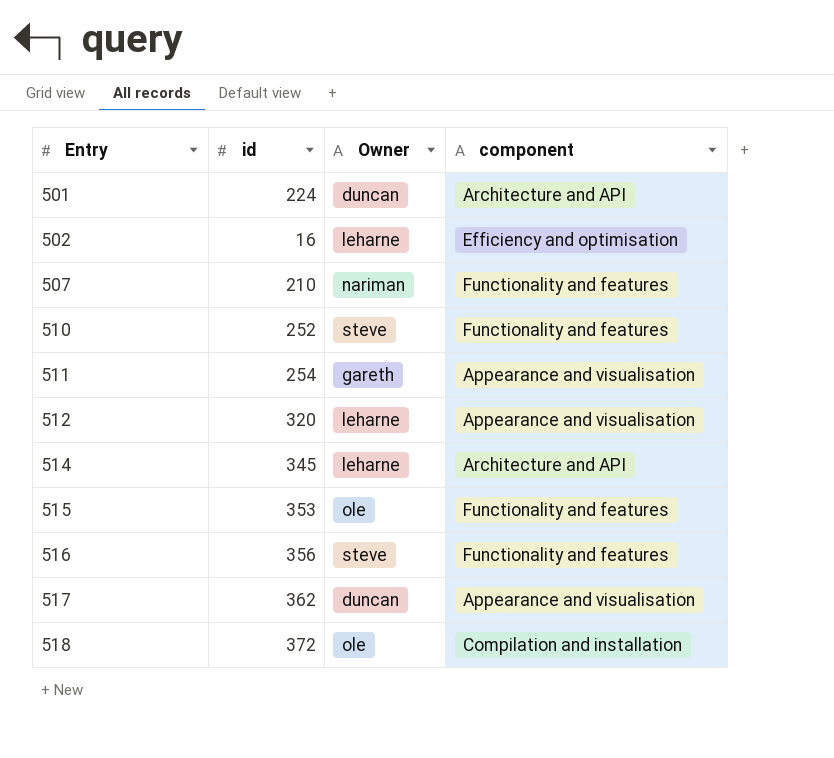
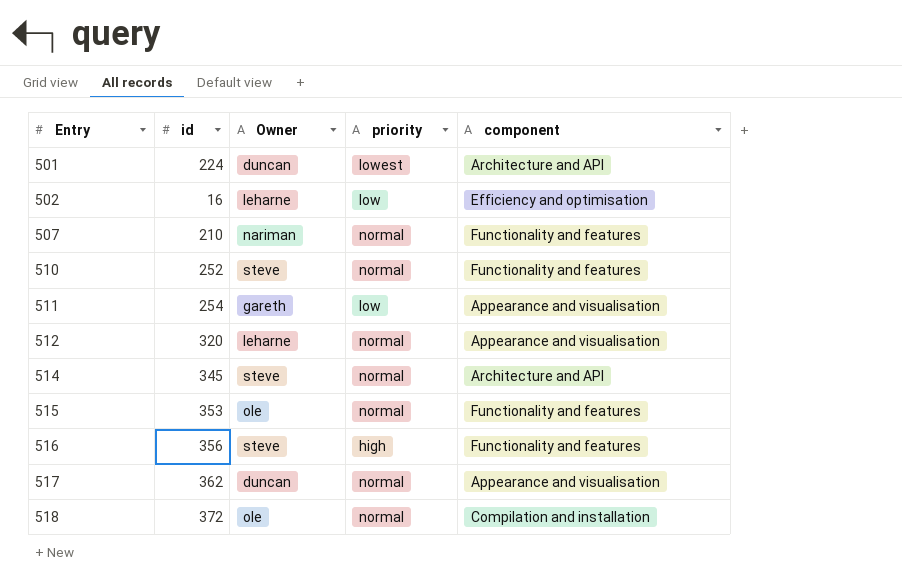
column priority | position: none -> 4
514 | Owner: leharne -> steve

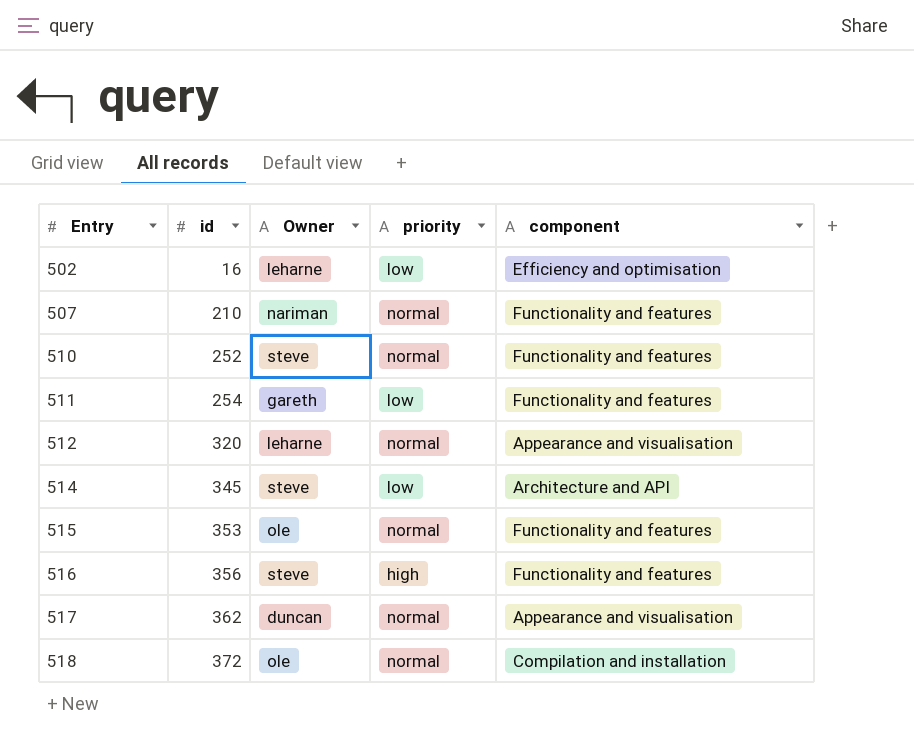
row 501: 224 | duncan | lowest | Architecture and API -> none
511 | component: Appearance and visualisation -> Functionality and features
514 | priority: normal -> low

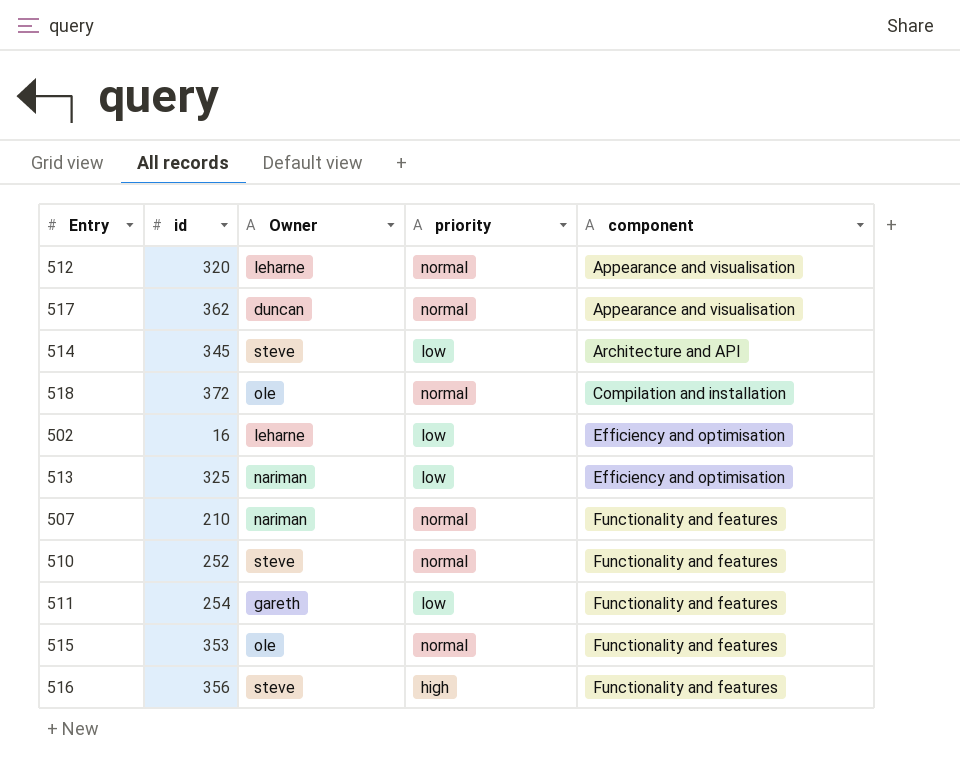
row order: Entry ascending -> component ascending
row 513: none -> 325 | nariman | low | Efficiency and optimisation

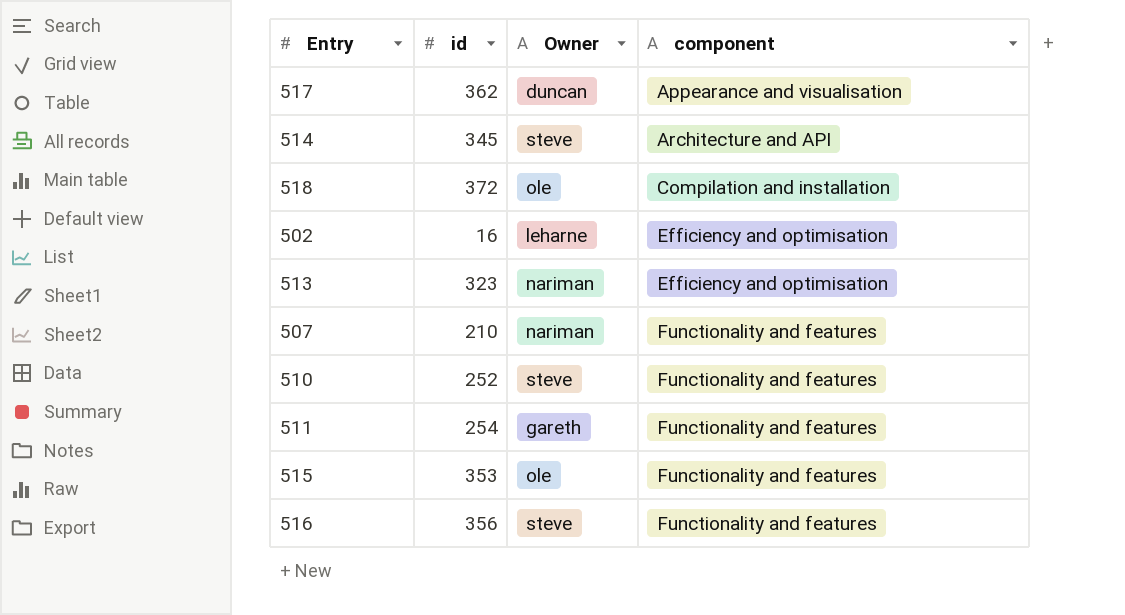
column priority | position: 4 -> none
row 512: 320 | leharne | normal | Appearance and visualisation -> none
513 | id: 325 -> 323

